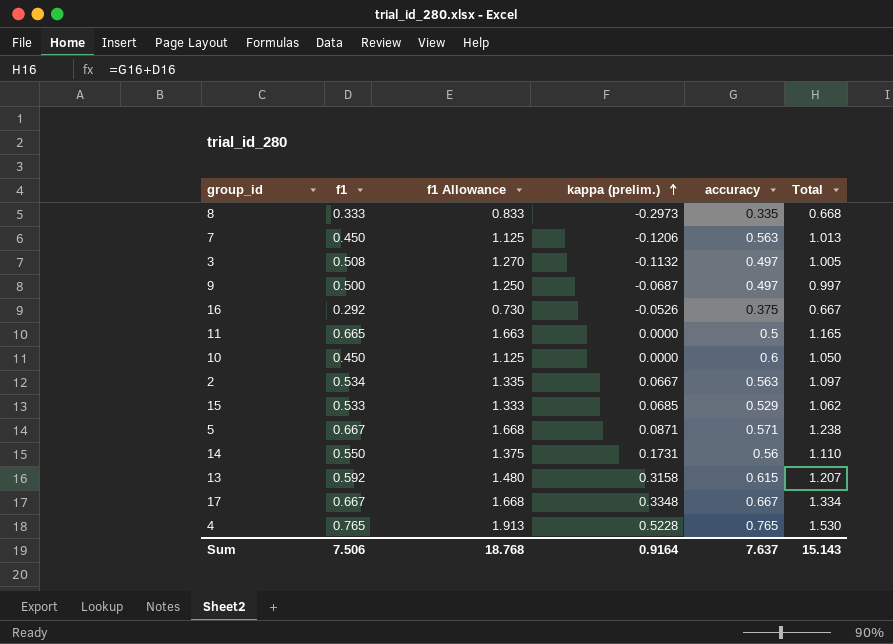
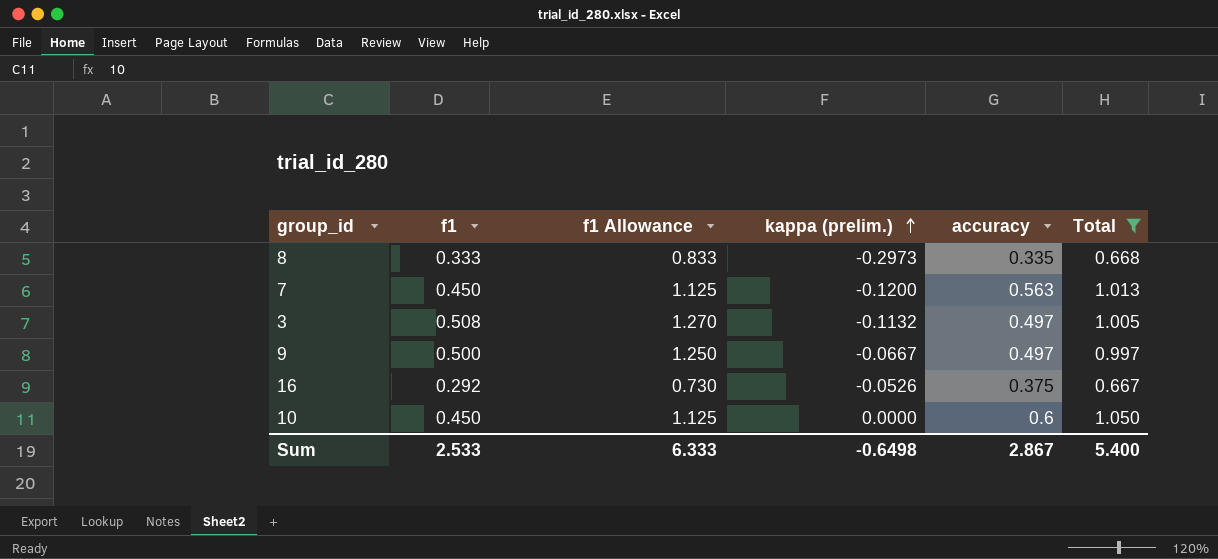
filter: none -> Total <= 1.050
7 | kappa (prelim.): -0.1206 -> -0.1200
9 | kappa (prelim.): -0.0687 -> -0.0667
Sum | f1: 7.506 -> 2.533
Sum | f1 Allowance: 18.768 -> 6.333
Sum | kappa (prelim.): 0.9164 -> -0.6498
Sum | accuracy: 7.637 -> 2.867
Sum | Total: 15.143 -> 5.400

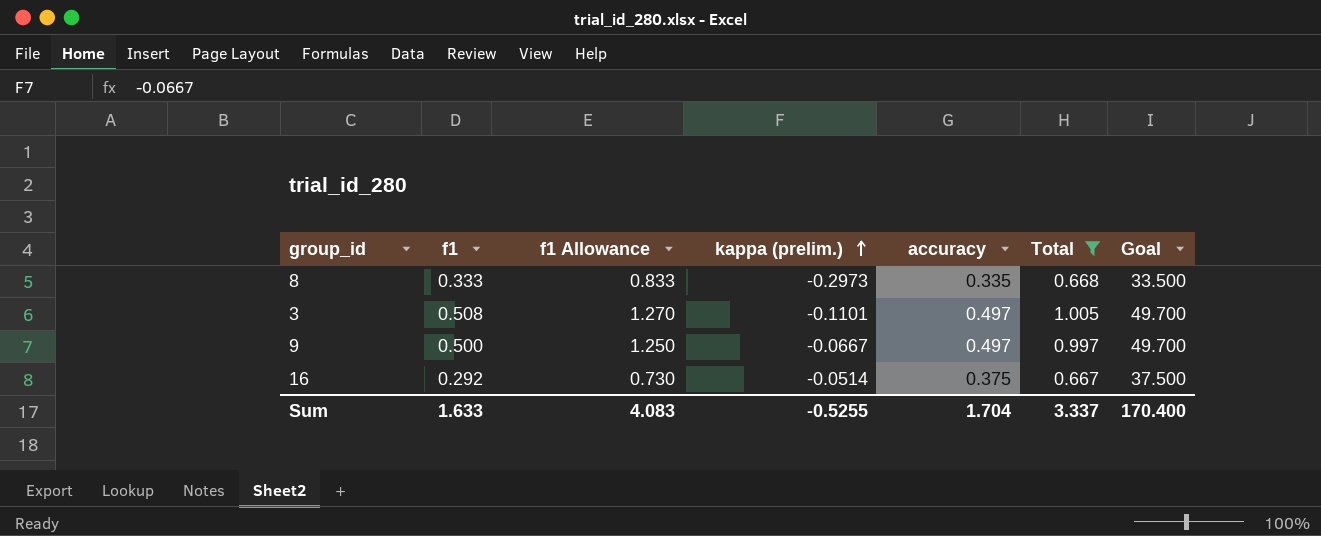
column Goal | formula: none -> [accuracy] * 100
row 7: 0.450 | 1.125 | -0.1200 | 0.563 | 1.013 -> none
row 10: 0.450 | 1.125 | 0.0000 | 0.6 | 1.050 -> none
3 | kappa (prelim.): -0.1132 -> -0.1101
16 | kappa (prelim.): -0.0526 -> -0.0514
Sum | f1: 2.533 -> 1.633
Sum | f1 Allowance: 6.333 -> 4.083
Sum | kappa (prelim.): -0.6498 -> -0.5255
Sum | accuracy: 2.867 -> 1.704
Sum | Total: 5.400 -> 3.337

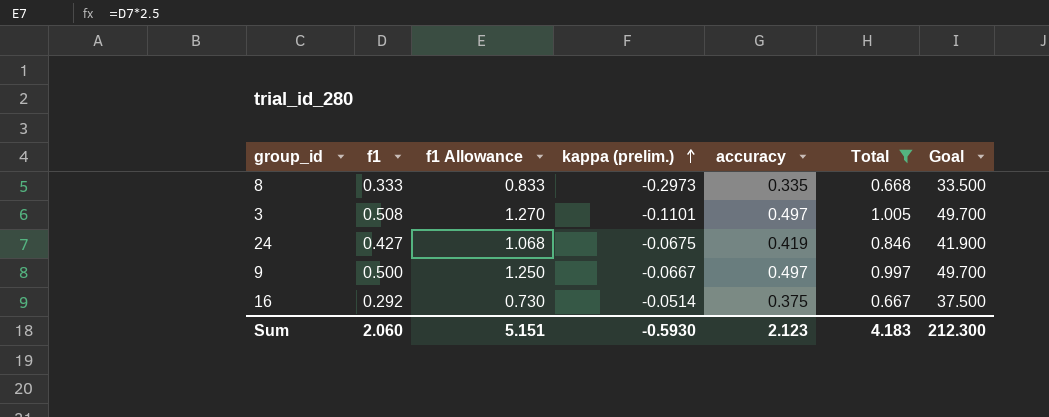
row 24: none -> 0.427 | 1.068 | -0.0675 | 0.419 | 0.846 | 41.900
Sum | f1: 1.633 -> 2.060
Sum | f1 Allowance: 4.083 -> 5.151
Sum | kappa (prelim.): -0.5255 -> -0.5930
Sum | accuracy: 1.704 -> 2.123
Sum | Total: 3.337 -> 4.183
Sum | Goal: 170.400 -> 212.300

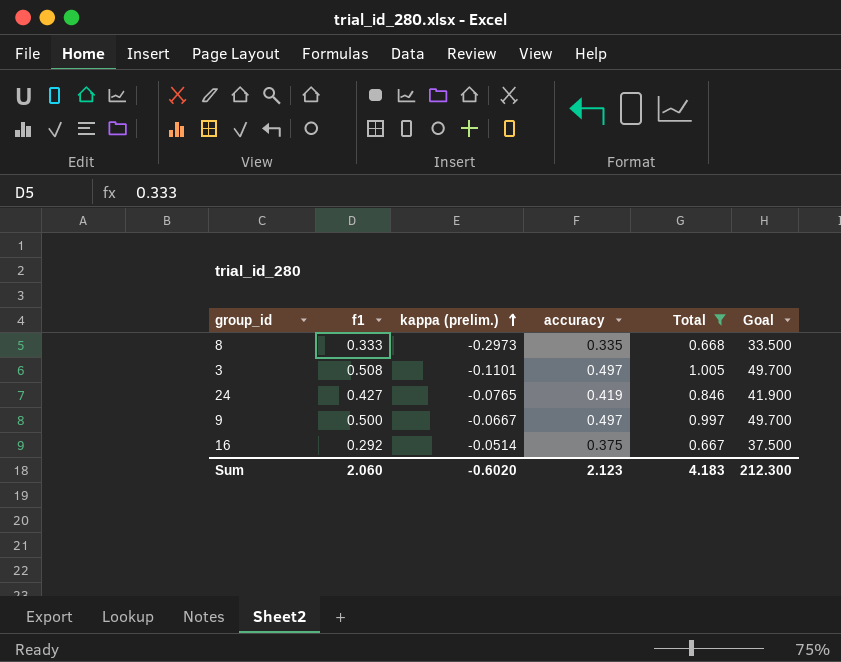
column f1 Allowance | formula: [f1] * 2.5 -> none
24 | kappa (prelim.): -0.0675 -> -0.0765
Sum | kappa (prelim.): -0.5930 -> -0.6020

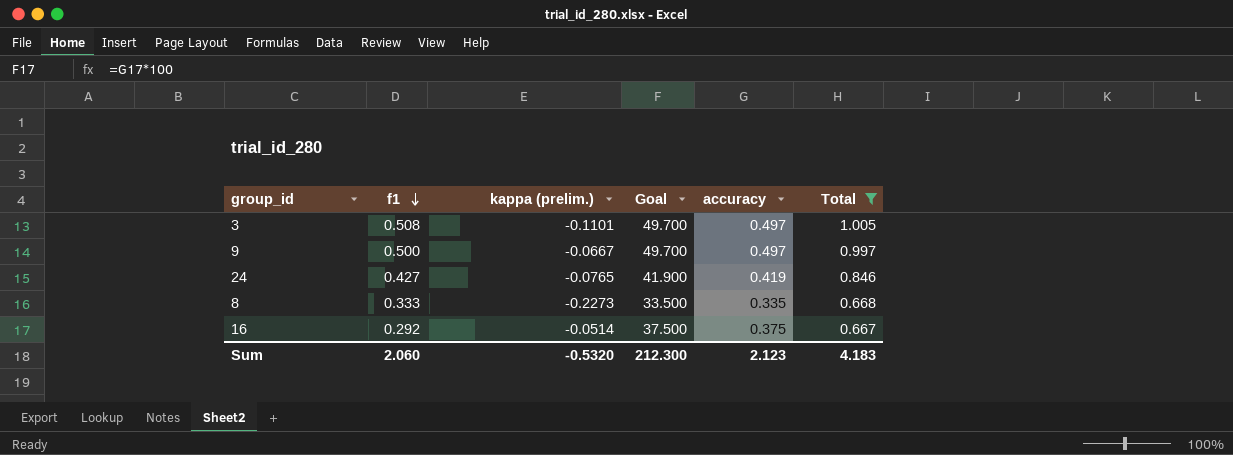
row order: kappa (prelim.) ascending -> f1 descending
column Goal | position: 6 -> 4
8 | kappa (prelim.): -0.2973 -> -0.2273
Sum | kappa (prelim.): -0.6020 -> -0.5320

